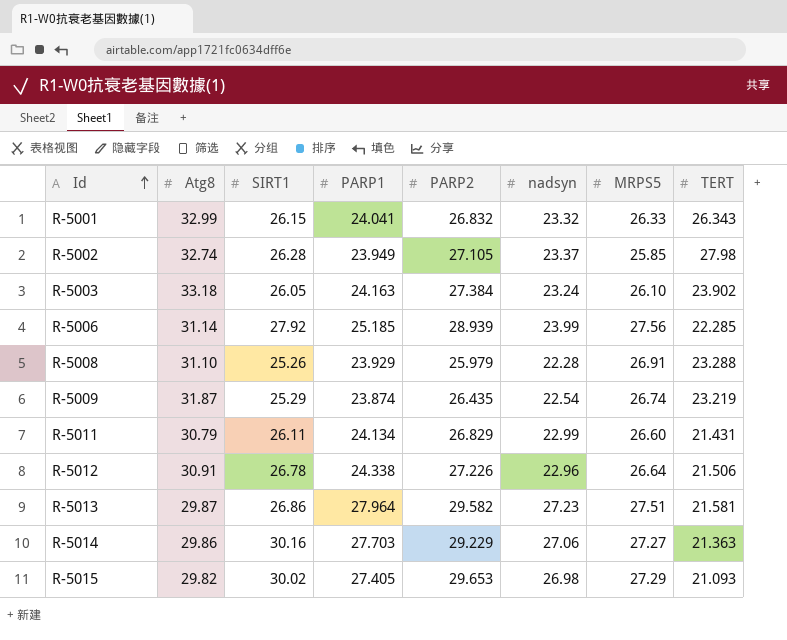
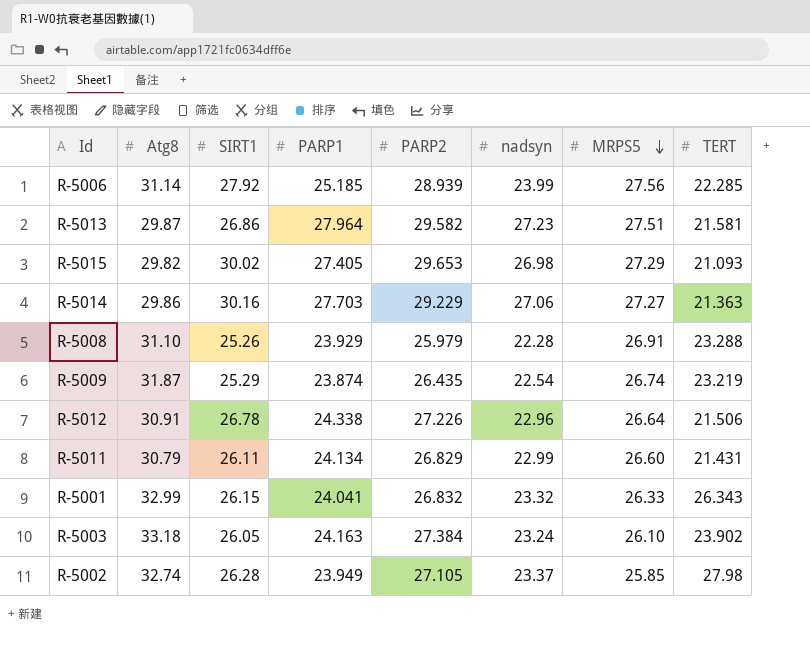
row order: Id ascending -> MRPS5 descending

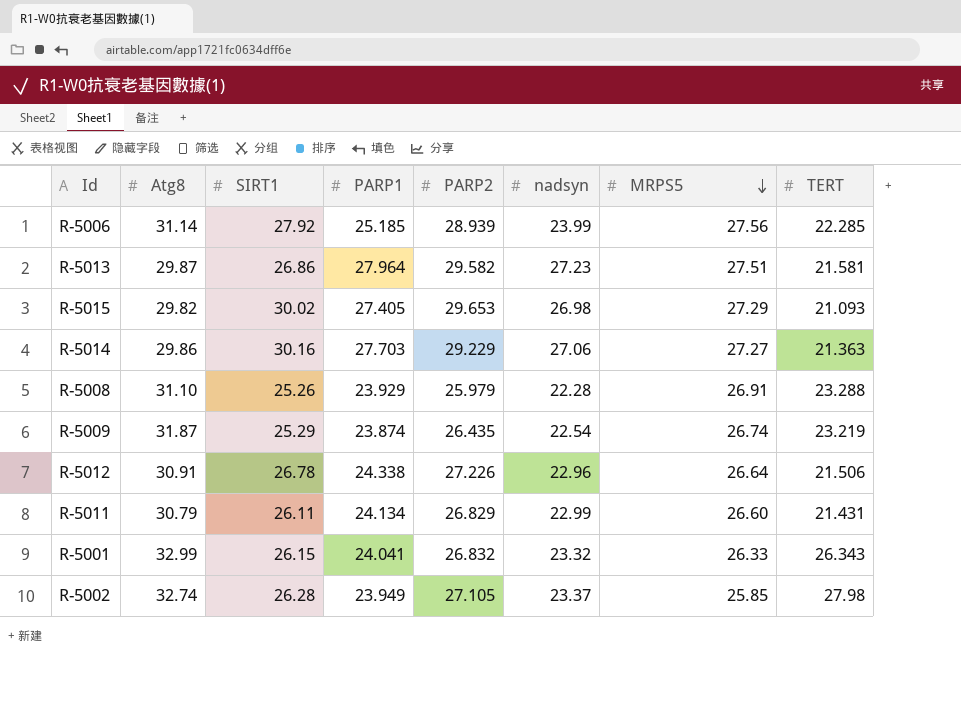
row R-5003: 33.18 | 26.05 | 24.163 | 27.384 | 23.24 | 26.10 | 23.902 -> none

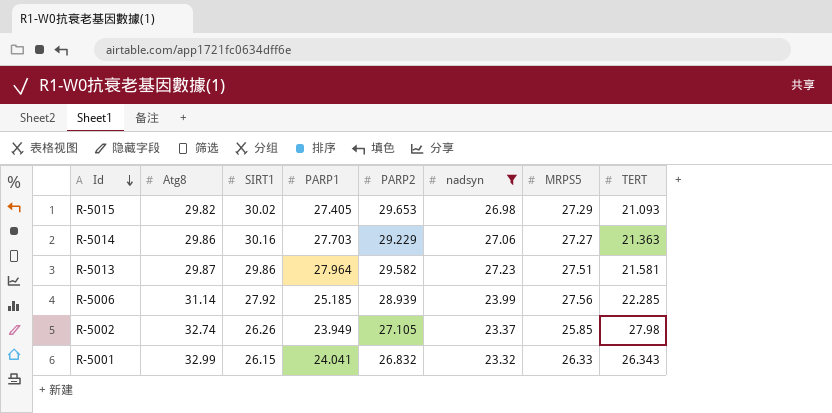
filter: none -> nadsyn >= 23.32
row order: MRPS5 descending -> Id descending
R-5013 | SIRT1: 26.86 -> 29.86
R-5002 | SIRT1: 26.28 -> 26.26

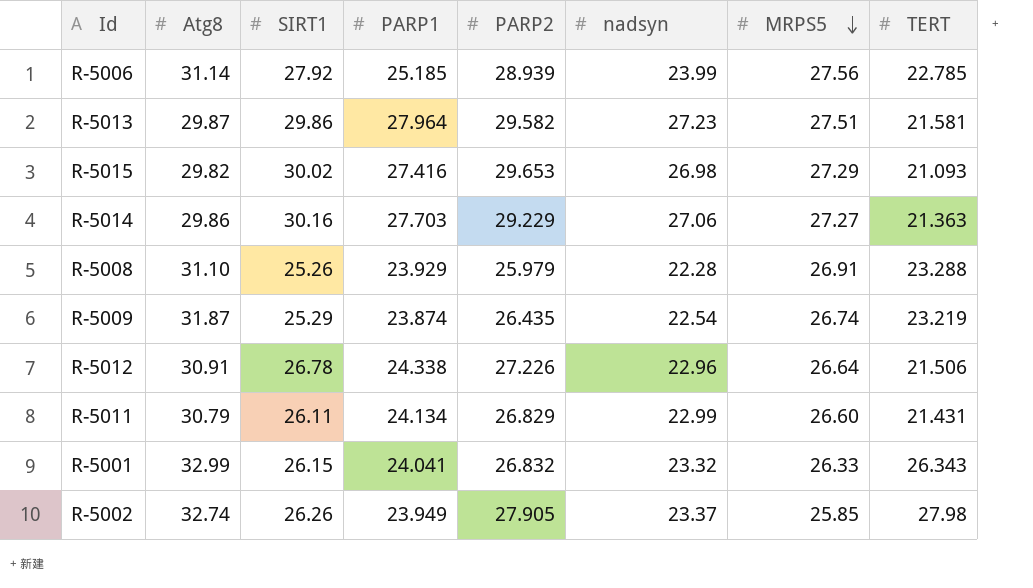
filter: nadsyn >= 23.32 -> none
row order: Id descending -> MRPS5 descending
R-5006 | TERT: 22.285 -> 22.785
R-5015 | PARP1: 27.405 -> 27.416
R-5002 | PARP2: 27.105 -> 27.905

